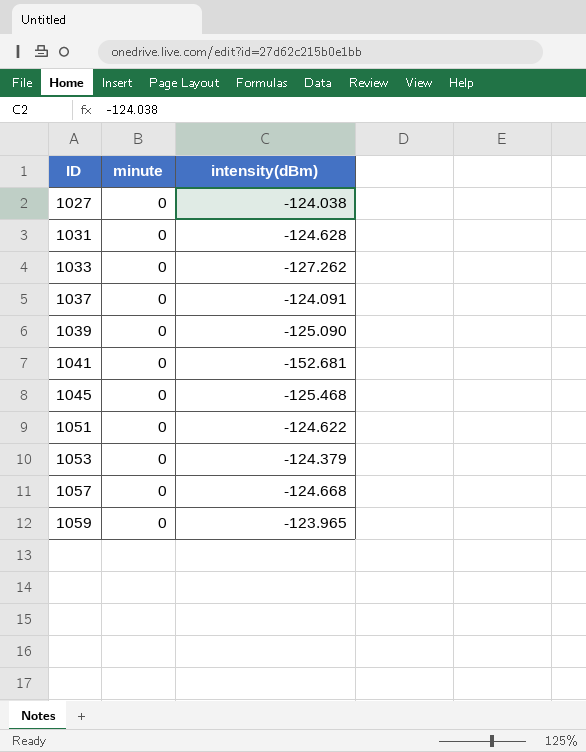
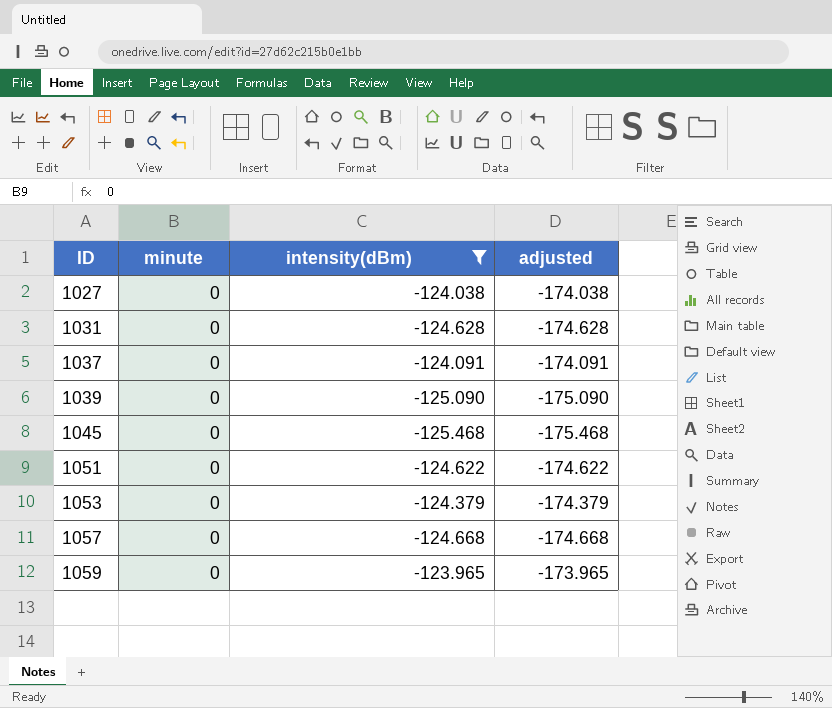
filter: none -> intensity(dBm) >= -125.468
column adjusted | formula: none -> [intensity(dBm)] - 50

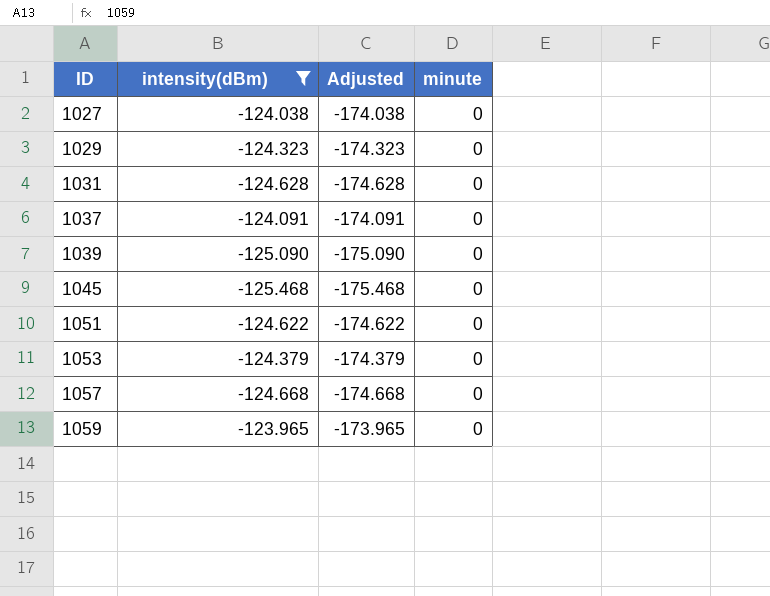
column name: adjusted -> Adjusted
column minute | position: 2 -> 4
row 1029: none -> -124.323 | -174.323 | 0

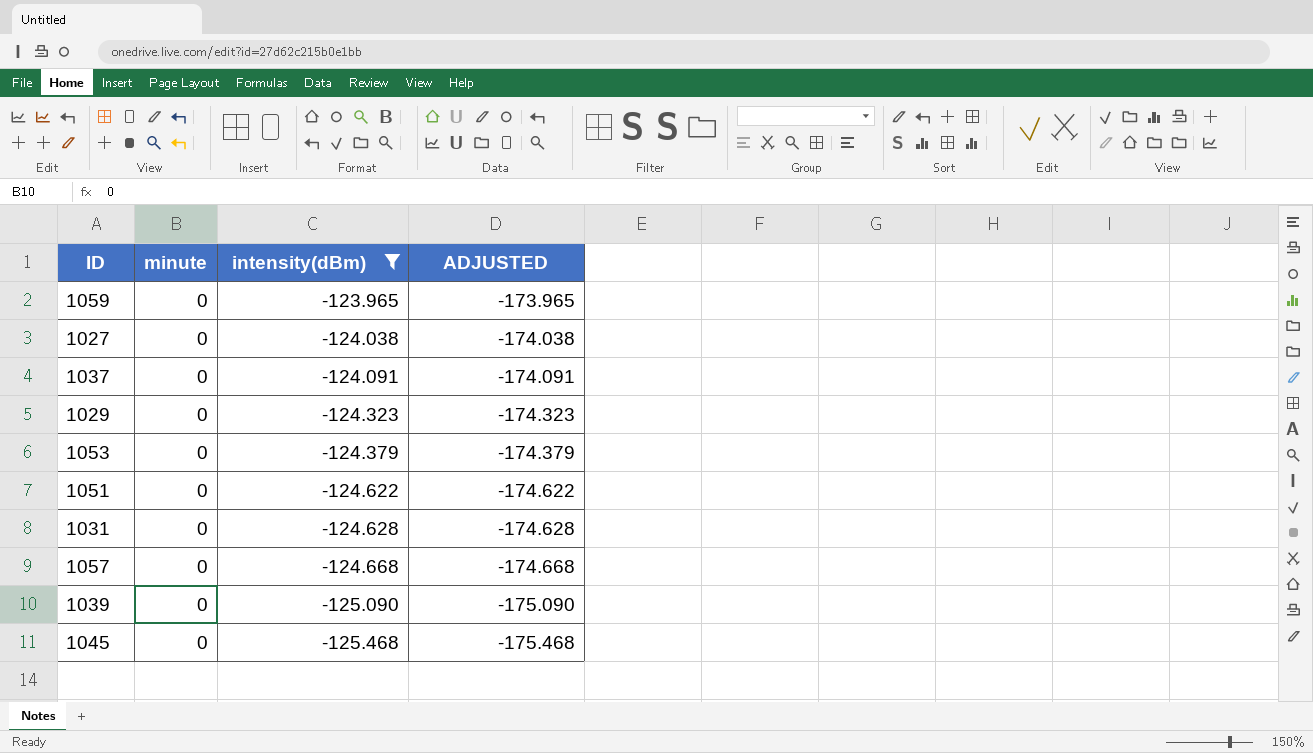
row order: ID ascending -> intensity(dBm) descending
column minute | position: 4 -> 2
column name: Adjusted -> ADJUSTED

